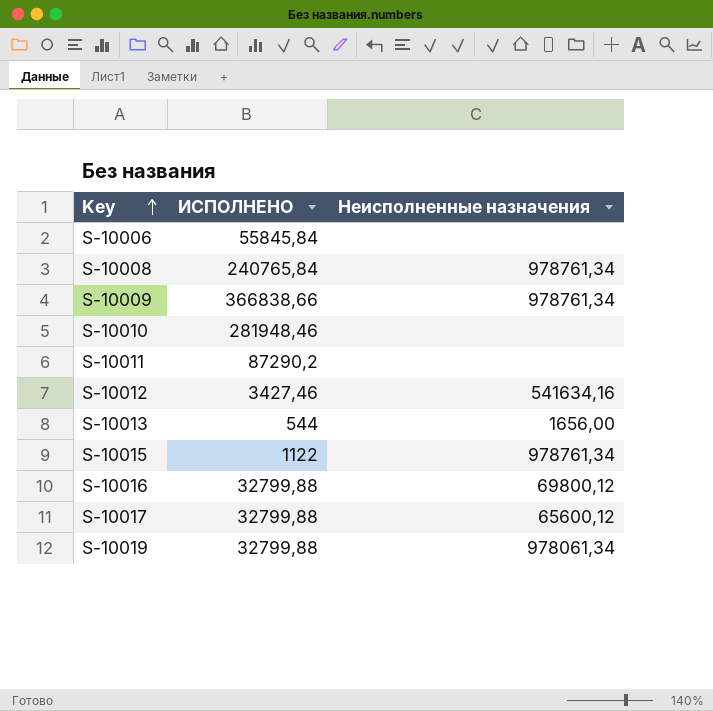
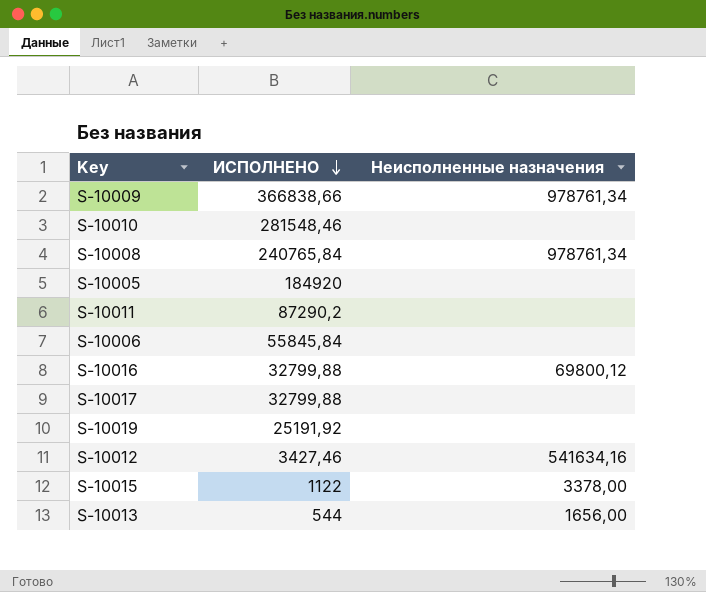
row order: Key ascending -> ИСПОЛНЕНО descending
S-10010 | ИСПОЛНЕНО: 281948,46 -> 281548,46
row S-10005: none -> 184920 | none
S-10017 | Неисполненные назначения: 65600,12 -> none
S-10019 | ИСПОЛНЕНО: 32799,88 -> 25191,92
S-10019 | Неисполненные назначения: 978061,34 -> none
S-10015 | Неисполненные назначения: 978761,34 -> 3378,00

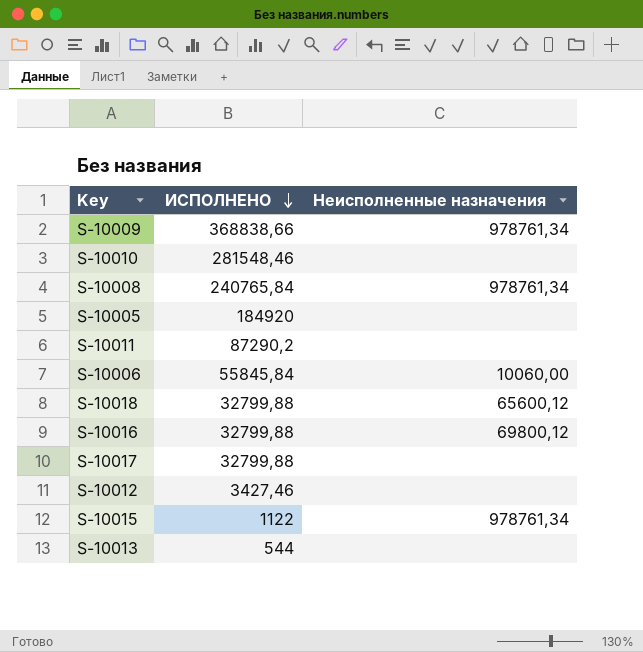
row S-10019: 25191,92 | none -> none
S-10009 | ИСПОЛНЕНО: 366838,66 -> 368838,66
S-10006 | Неисполненные назначения: none -> 10060,00
row S-10018: none -> 32799,88 | 65600,12
S-10012 | Неисполненные назначения: 541634,16 -> none
S-10015 | Неисполненные назначения: 3378,00 -> 978761,34
S-10013 | Неисполненные назначения: 1656,00 -> none

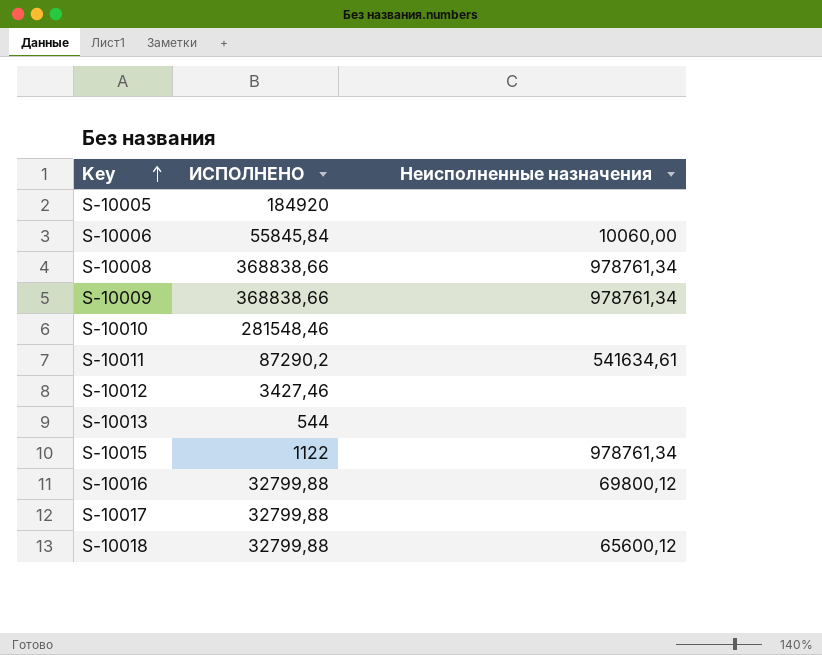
row order: ИСПОЛНЕНО descending -> Key ascending
S-10008 | ИСПОЛНЕНО: 240765,84 -> 368838,66
S-10011 | Неисполненные назначения: none -> 541634,61

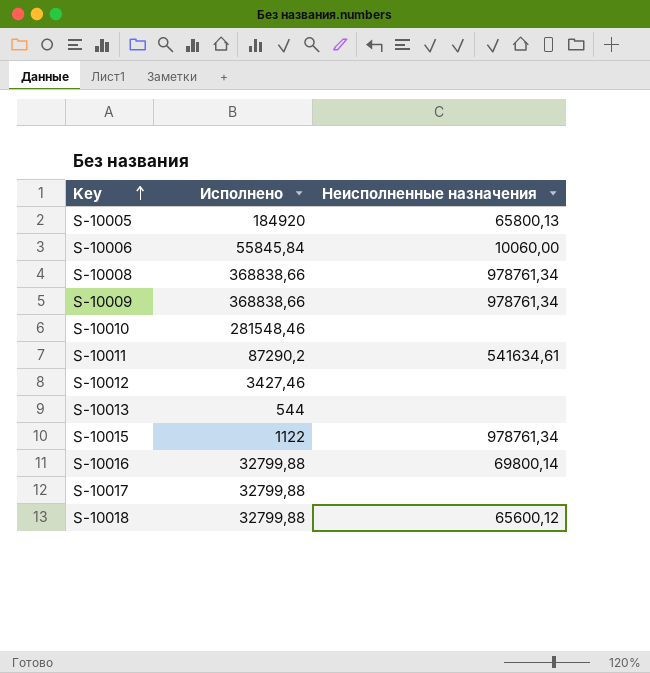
column name: ИСПОЛНЕНО -> Исполнено
S-10005 | Неисполненные назначения: none -> 65800,13
S-10016 | Неисполненные назначения: 69800,12 -> 69800,14

